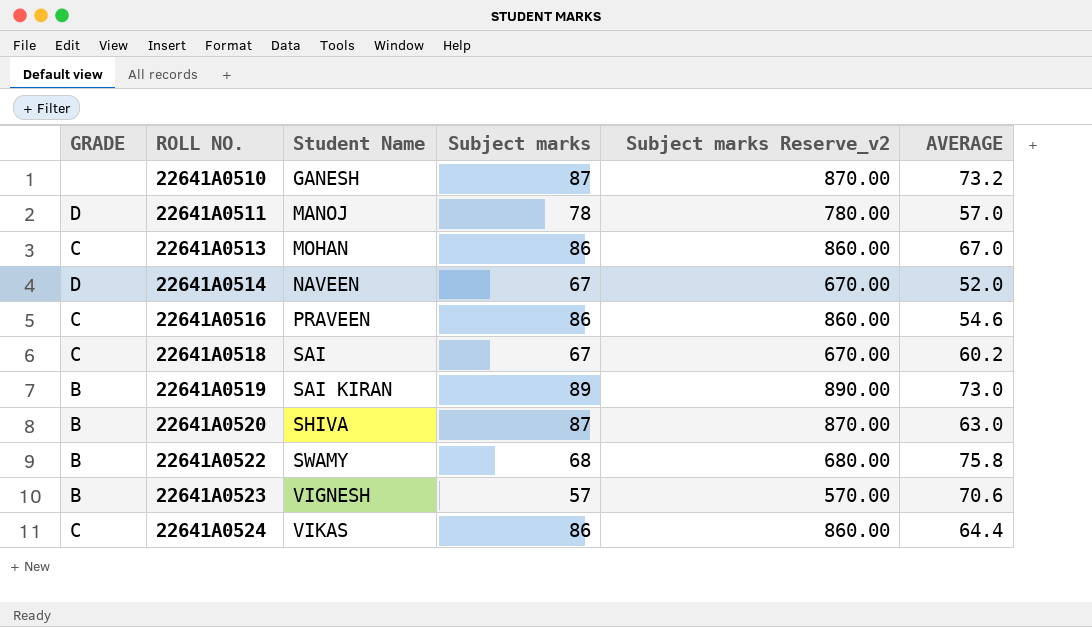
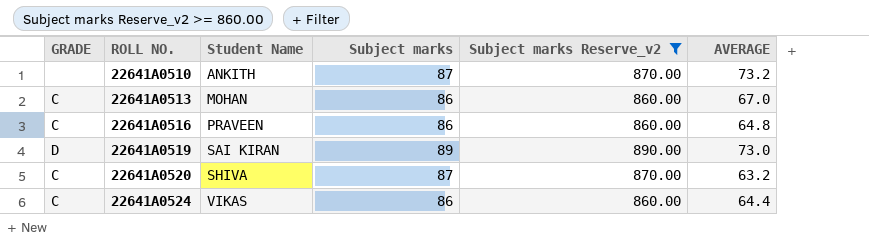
filter: none -> Subject marks Reserve_v2 >= 860.00
22641A0510 | Student Name: GANESH -> ANKITH
22641A0516 | AVERAGE: 54.6 -> 64.8
22641A0519 | GRADE: B -> D
22641A0520 | GRADE: B -> C
22641A0520 | AVERAGE: 63.0 -> 63.2

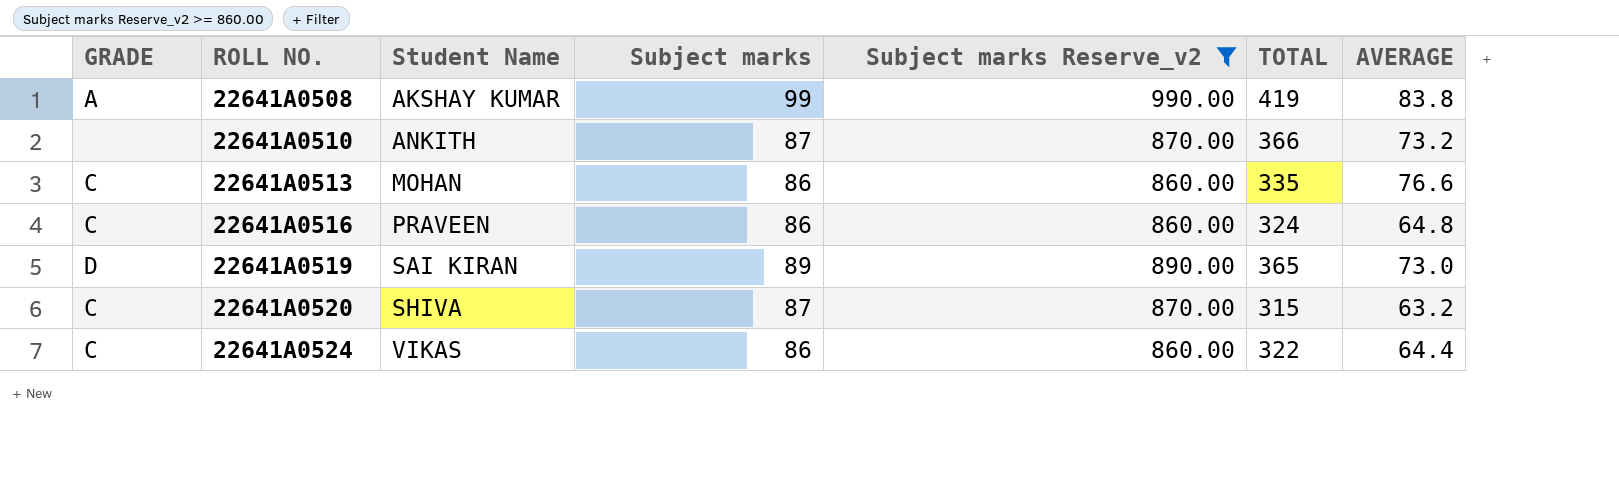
column TOTAL | position: none -> 6
row 22641A0508: none -> A | AKSHAY KUMAR | 99 | 990.00 | 419 | 83.8
22641A0513 | AVERAGE: 67.0 -> 76.6

